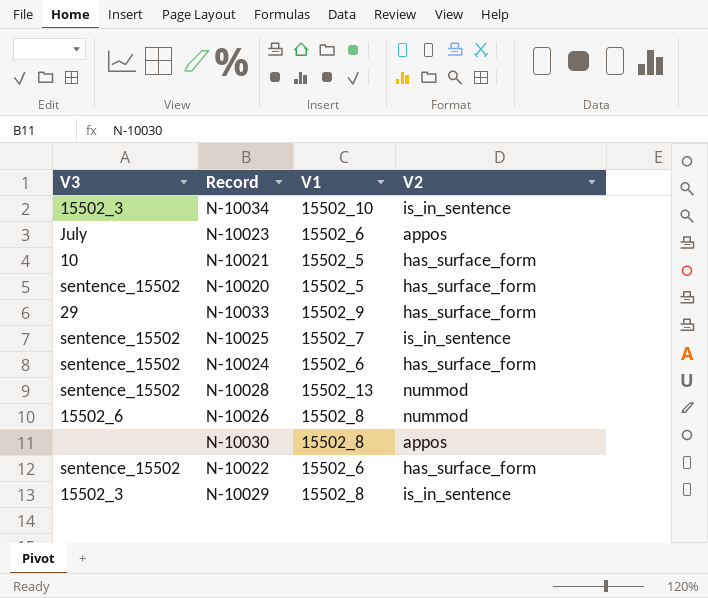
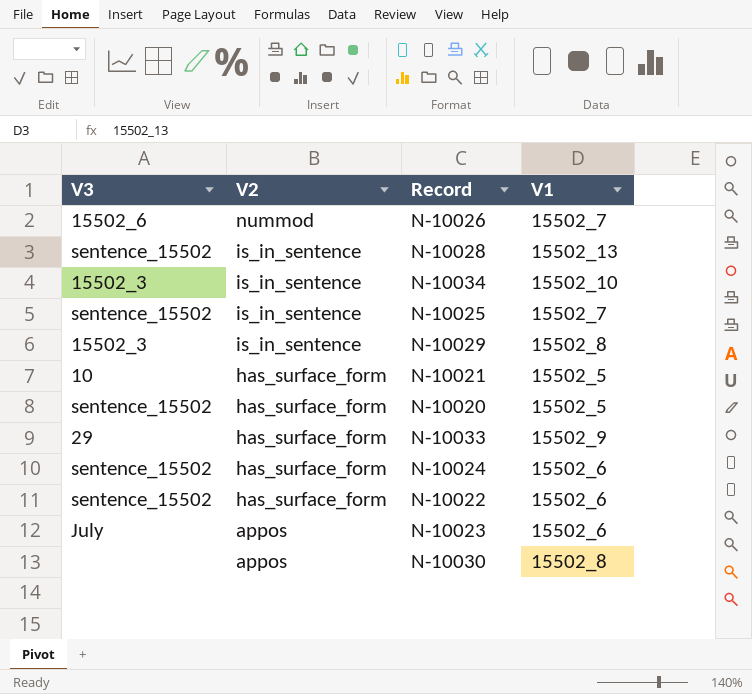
row order: none -> V2 descending
column V2 | position: 4 -> 2
N-10026 | V1: 15502_8 -> 15502_7
N-10028 | V2: nummod -> is_in_sentence

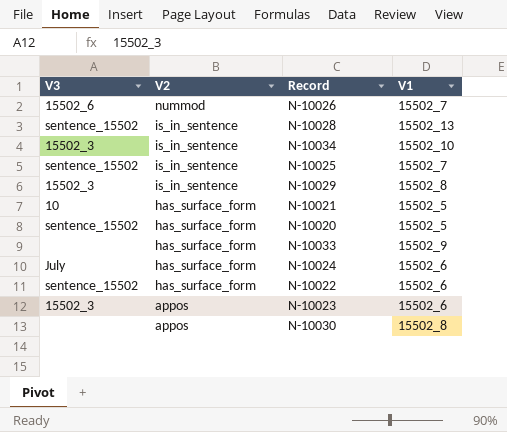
N-10033 | V3: 29 -> none
N-10024 | V3: sentence_15502 -> July
N-10023 | V3: July -> 15502_3

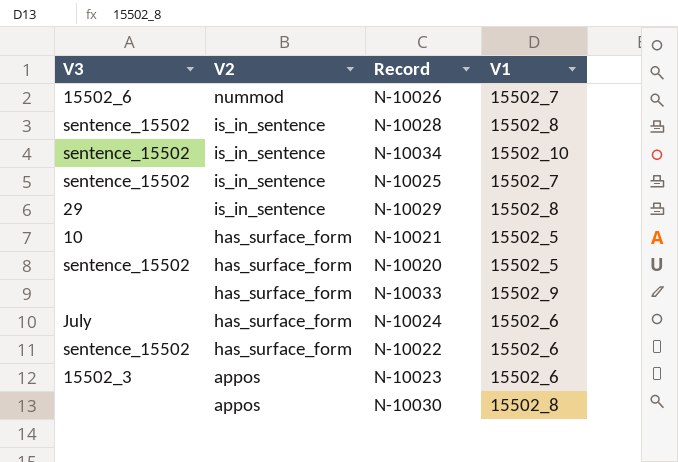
N-10028 | V1: 15502_13 -> 15502_8
N-10034 | V3: 15502_3 -> sentence_15502
N-10029 | V3: 15502_3 -> 29

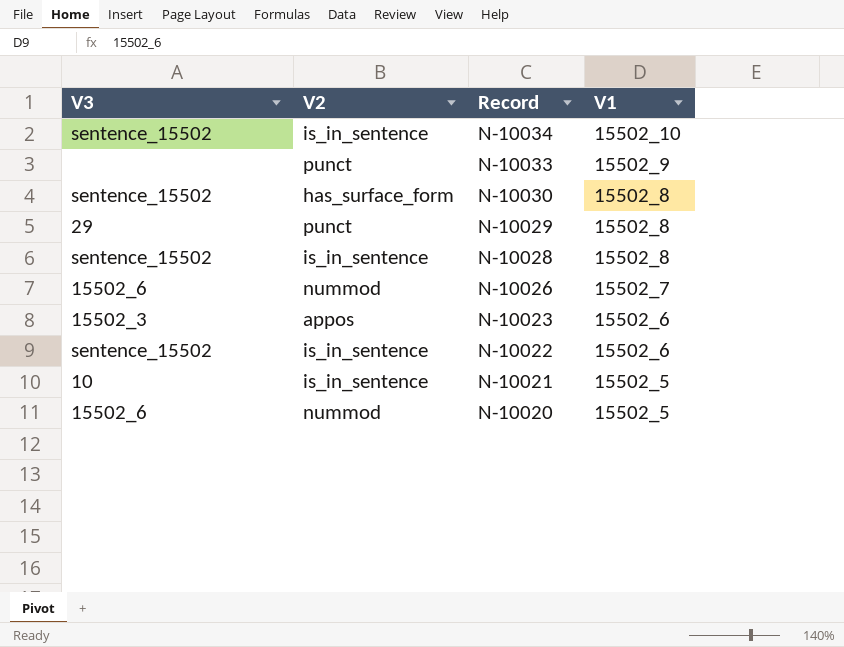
row order: V2 descending -> Record descending
row N-10025: sentence_15502 | is_in_sentence | 15502_7 -> none
row N-10024: July | has_surface_form | 15502_6 -> none
N-10033 | V2: has_surface_form -> punct
N-10030 | V3: none -> sentence_15502
N-10030 | V2: appos -> has_surface_form
N-10029 | V2: is_in_sentence -> punct
N-10022 | V2: has_surface_form -> is_in_sentence
N-10021 | V2: has_surface_form -> is_in_sentence
N-10020 | V3: sentence_15502 -> 15502_6
N-10020 | V2: has_surface_form -> nummod

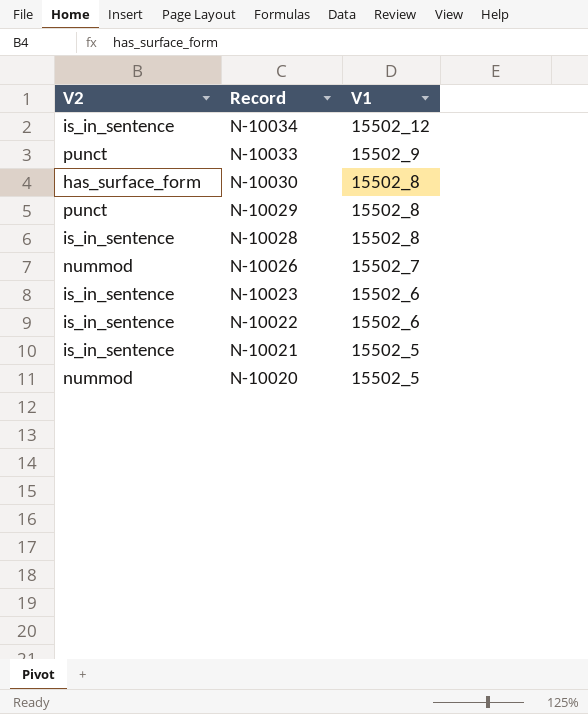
column V3 | position: 1 -> none
N-10034 | V1: 15502_10 -> 15502_12
N-10023 | V2: appos -> is_in_sentence

